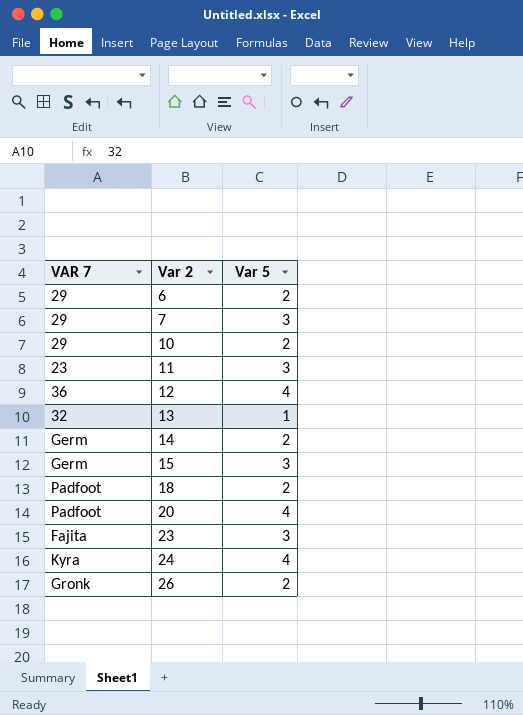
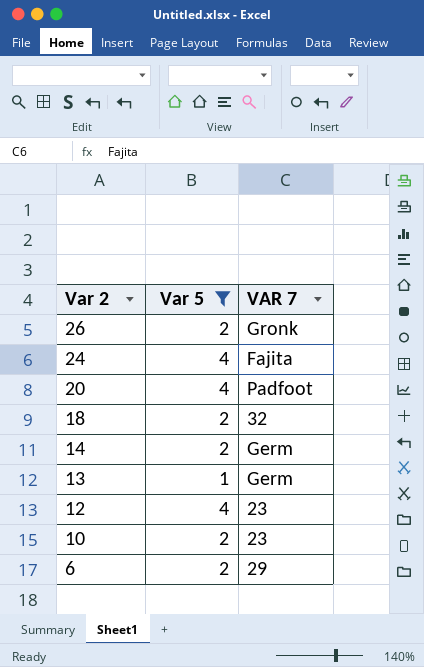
filter: none -> Var 5 != 3
row order: Var 2 ascending -> Var 2 descending
column VAR 7 | position: 1 -> 3
24 | VAR 7: Kyra -> Fajita
18 | VAR 7: Padfoot -> 32
13 | VAR 7: 32 -> Germ
12 | VAR 7: 36 -> 23
10 | VAR 7: 29 -> 23

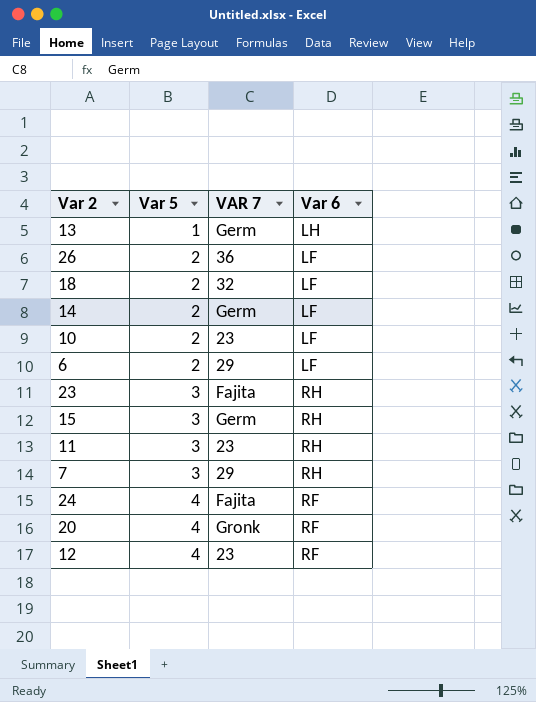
filter: Var 5 != 3 -> none
row order: Var 2 descending -> Var 5 ascending
column Var 6 | position: none -> 4
26 | VAR 7: Gronk -> 36
20 | VAR 7: Padfoot -> Gronk

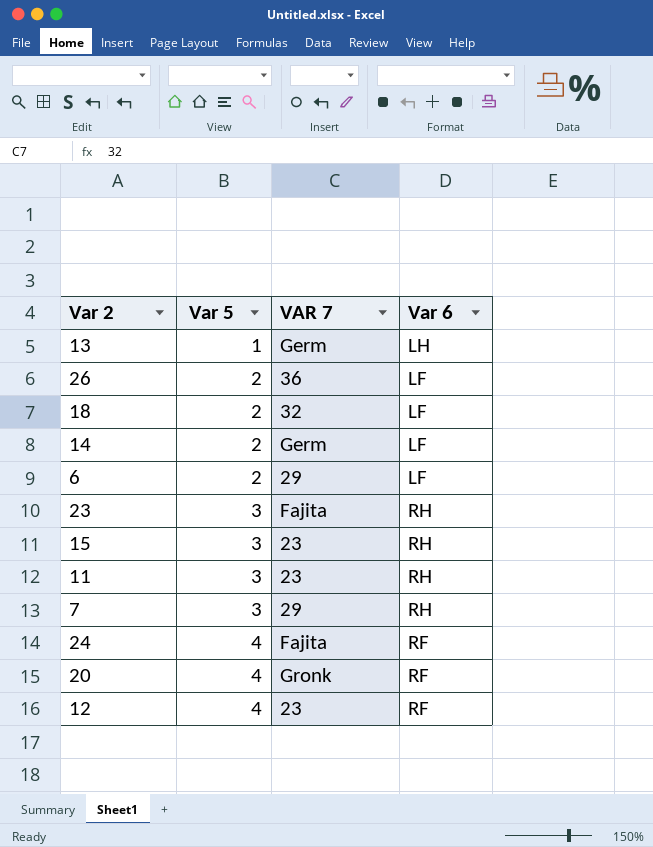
row 10: 2 | 23 | LF -> none
15 | VAR 7: Germ -> 23

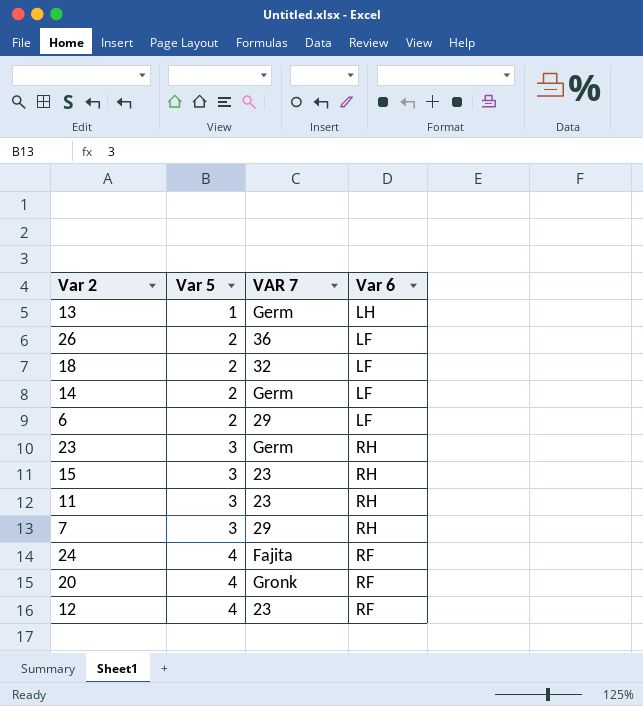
23 | VAR 7: Fajita -> Germ

